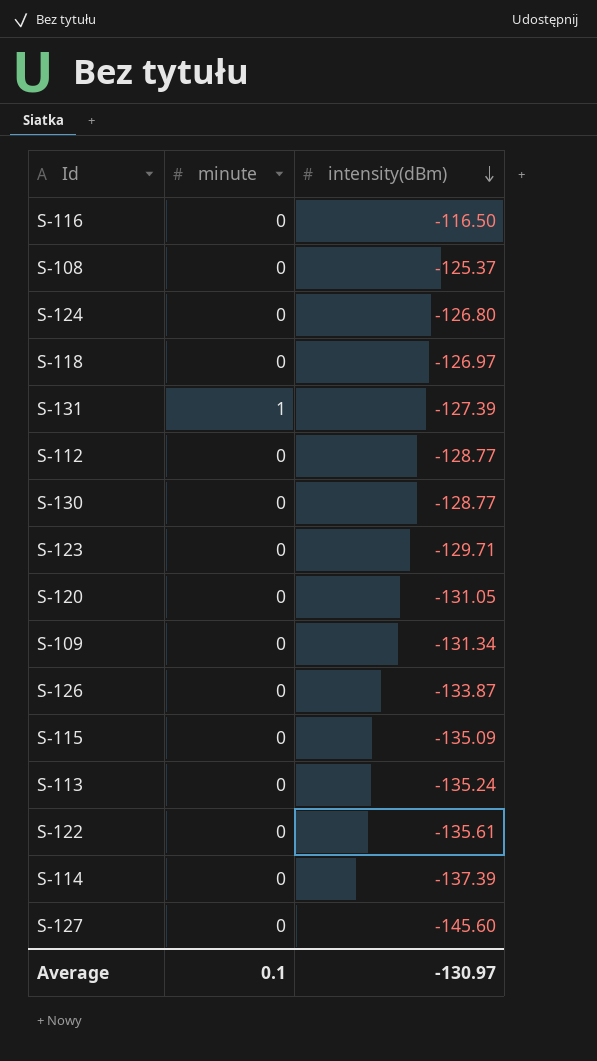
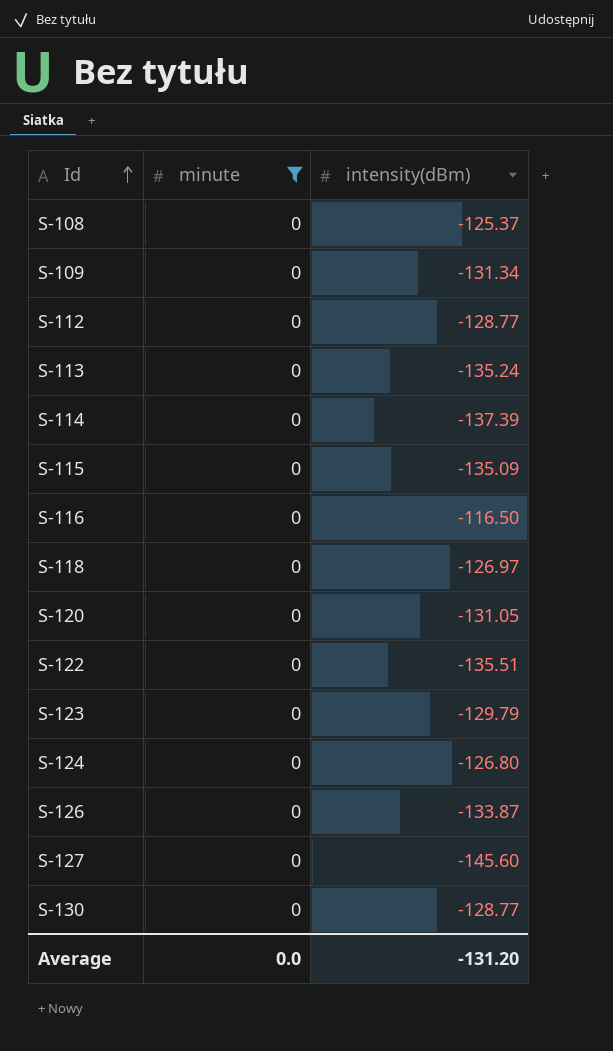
filter: none -> minute = 0
row order: intensity(dBm) descending -> Id ascending
S-122 | intensity(dBm): -135.61 -> -135.51
S-123 | intensity(dBm): -129.71 -> -129.79
Average | minute: 0.1 -> 0.0
Average | intensity(dBm): -130.97 -> -131.20

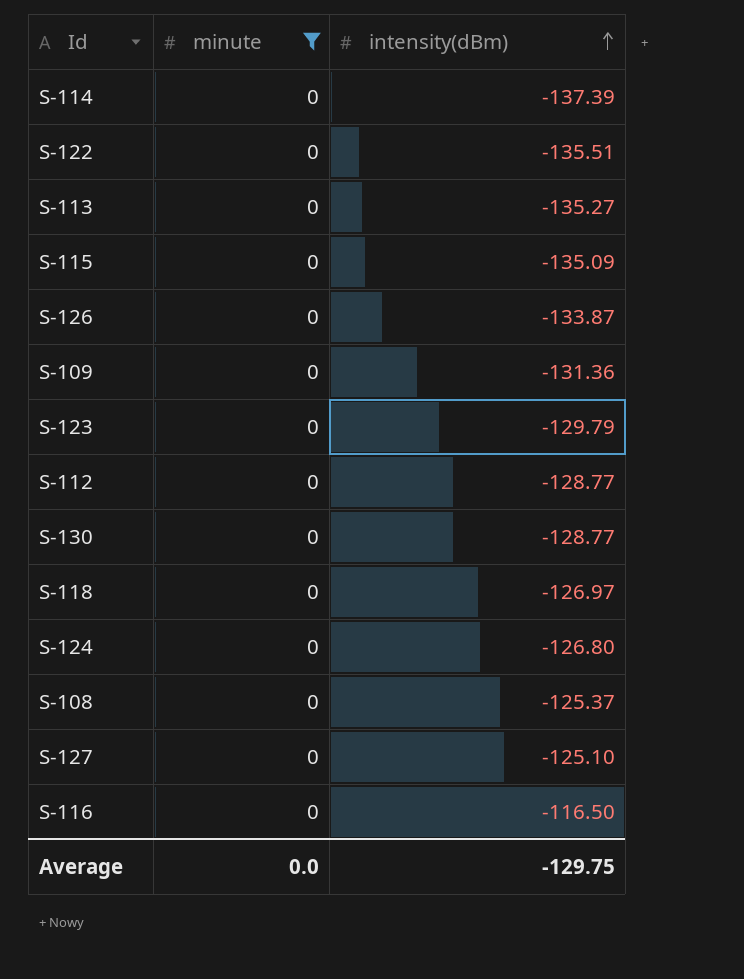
row order: Id ascending -> intensity(dBm) ascending
row S-120: 0 | -131.05 -> none
S-113 | intensity(dBm): -135.24 -> -135.27
S-109 | intensity(dBm): -131.34 -> -131.36
S-127 | intensity(dBm): -145.60 -> -125.10
Average | intensity(dBm): -131.20 -> -129.75

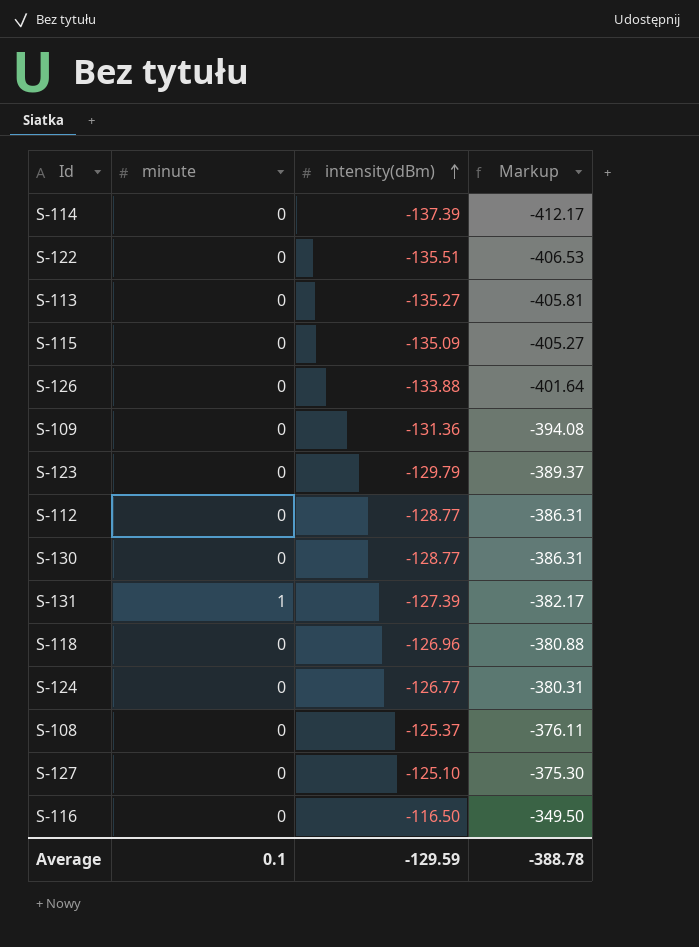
filter: minute = 0 -> none
column Markup | formula: none -> [intensity(dBm)] * 3
S-126 | intensity(dBm): -133.87 -> -133.88
S-118 | intensity(dBm): -126.97 -> -126.96
S-124 | intensity(dBm): -126.80 -> -126.77
Average | minute: 0.0 -> 0.1
Average | intensity(dBm): -129.75 -> -129.59

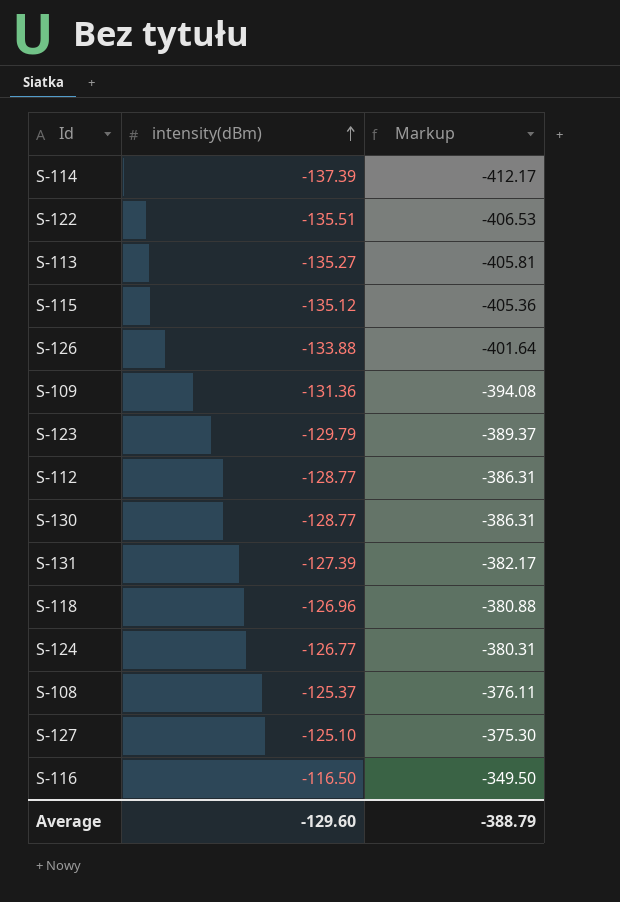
column minute | position: 2 -> none
S-115 | intensity(dBm): -135.09 -> -135.12
S-115 | Markup: -405.27 -> -405.36
Average | intensity(dBm): -129.59 -> -129.60
Average | Markup: -388.78 -> -388.79

